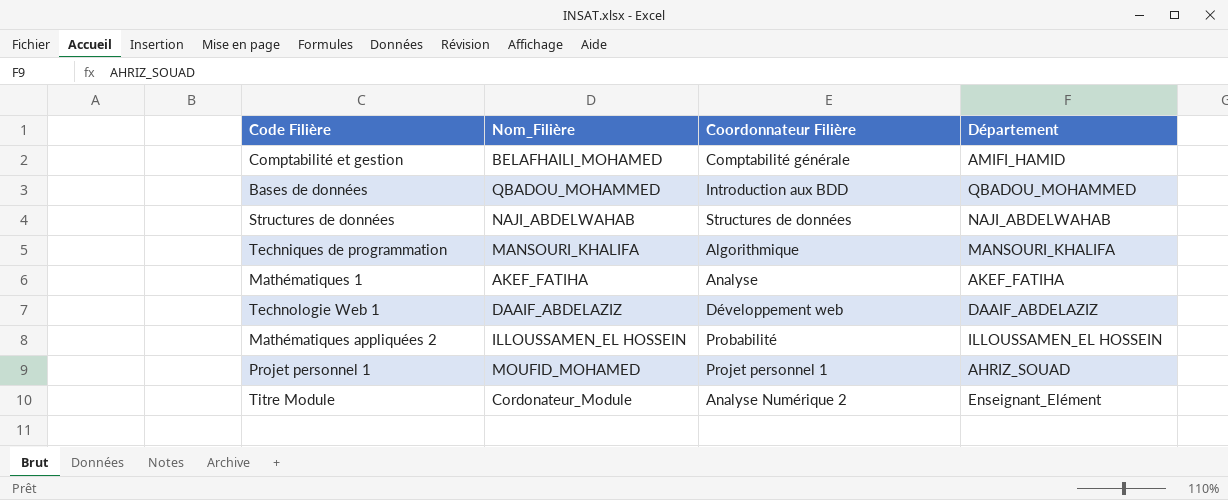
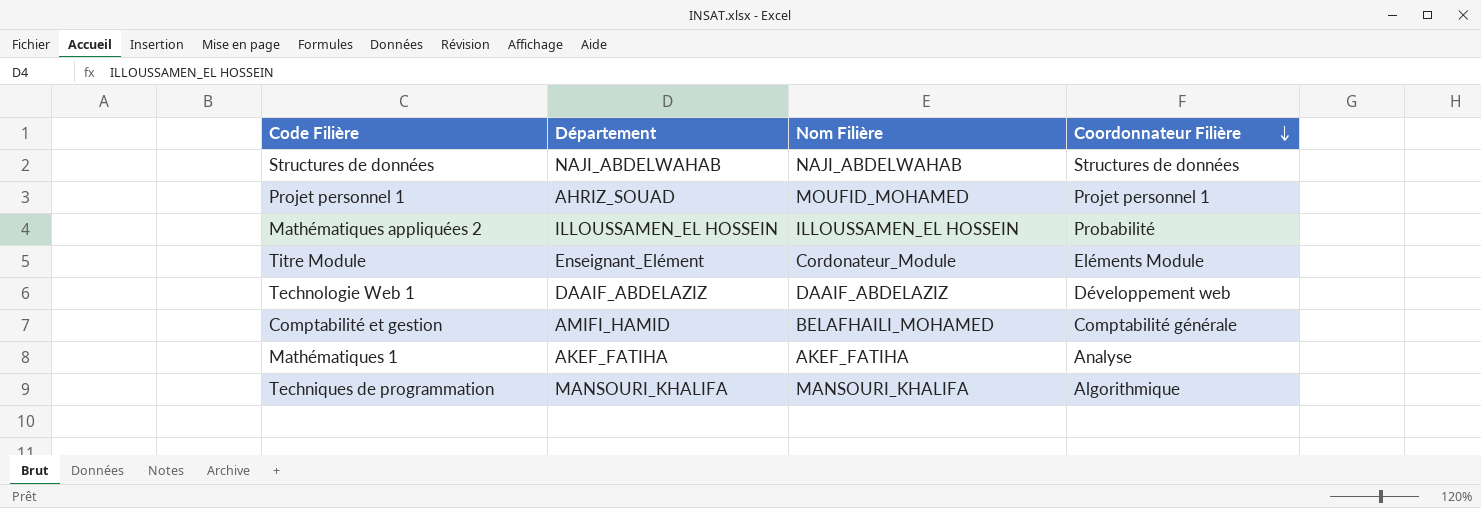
row order: none -> Coordonnateur Filière descending
column Département | position: 4 -> 2
column name: Nom_Filière -> Nom Filière
row Bases de données: QBADOU_MOHAMMED | Introduction aux BDD | QBADOU_MOHAMMED -> none
Titre Module | Coordonnateur Filière: Analyse Numérique 2 -> Eléments Module

